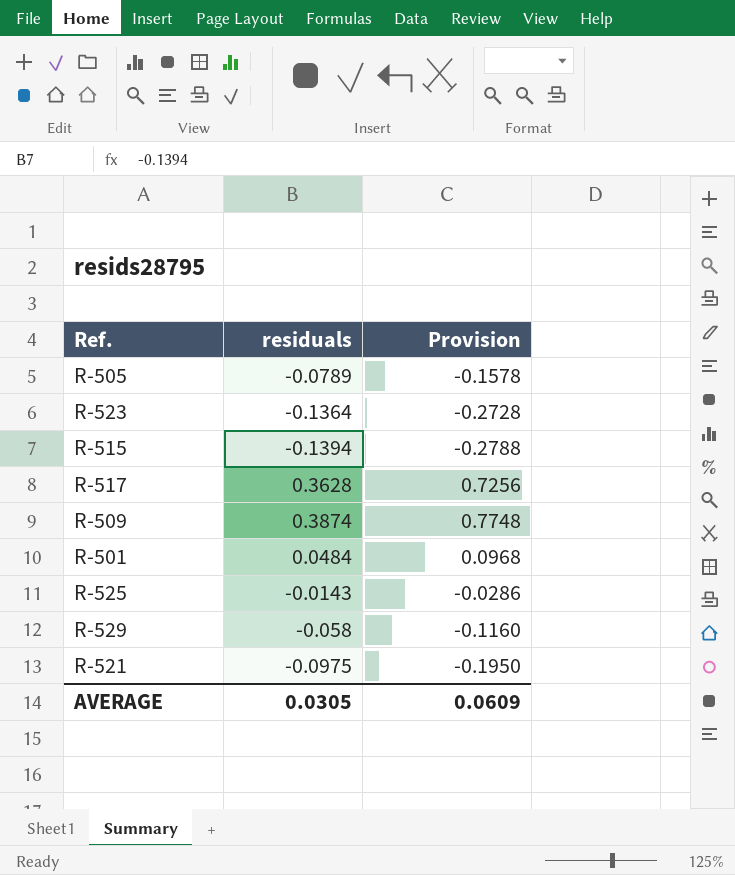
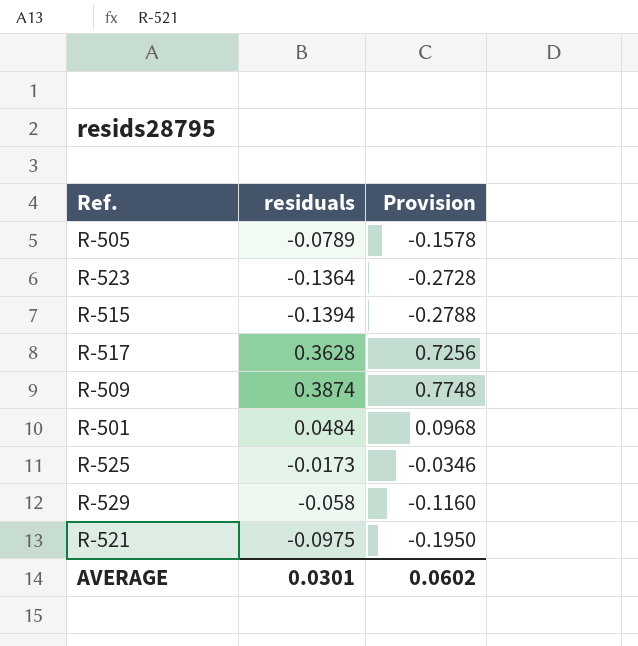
R-525 | residuals: -0.0143 -> -0.0173
R-525 | Provision: -0.0286 -> -0.0346
AVERAGE | residuals: 0.0305 -> 0.0301
AVERAGE | Provision: 0.0609 -> 0.0602

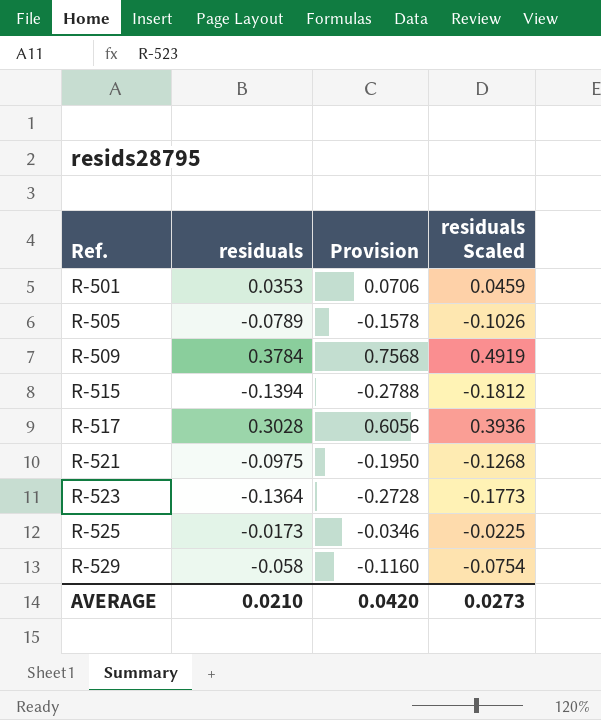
row order: none -> Ref. ascending
column residuals Scaled | formula: none -> [residuals] * 1.3
R-501 | residuals: 0.0484 -> 0.0353
R-501 | Provision: 0.0968 -> 0.0706
R-509 | residuals: 0.3874 -> 0.3784
R-509 | Provision: 0.7748 -> 0.7568
R-517 | residuals: 0.3628 -> 0.3028
R-517 | Provision: 0.7256 -> 0.6056
AVERAGE | residuals: 0.0301 -> 0.0210
AVERAGE | Provision: 0.0602 -> 0.0420

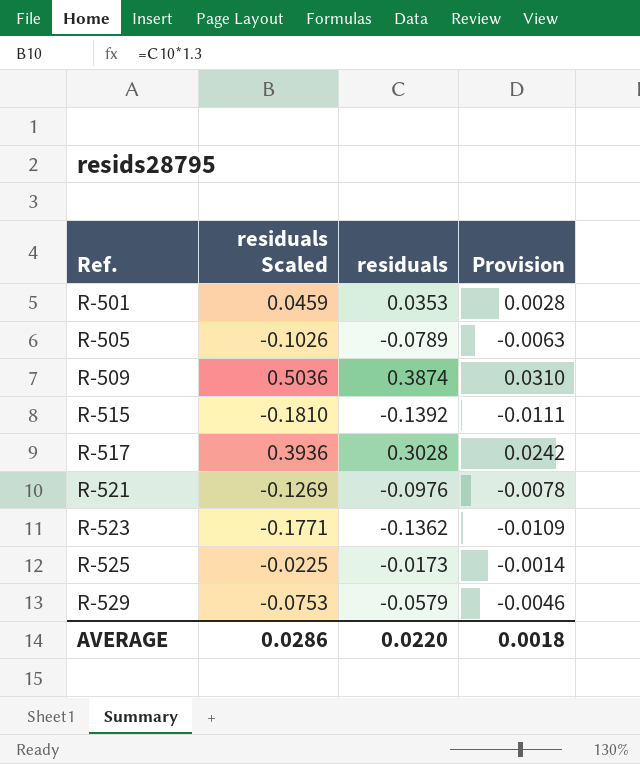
column residuals Scaled | position: 4 -> 2
column Provision | formula: [residuals] * 2 -> [residuals] * 0.08
R-509 | residuals Scaled: 0.4919 -> 0.5036
R-509 | residuals: 0.3784 -> 0.3874
R-515 | residuals Scaled: -0.1812 -> -0.1810
R-515 | residuals: -0.1394 -> -0.1392
R-521 | residuals Scaled: -0.1268 -> -0.1269
R-521 | residuals: -0.0975 -> -0.0976
R-523 | residuals Scaled: -0.1773 -> -0.1771
R-523 | residuals: -0.1364 -> -0.1362
R-529 | residuals Scaled: -0.0754 -> -0.0753
R-529 | residuals: -0.058 -> -0.0579
AVERAGE | residuals Scaled: 0.0273 -> 0.0286
AVERAGE | residuals: 0.0210 -> 0.0220
AVERAGE | Provision: 0.0420 -> 0.0018

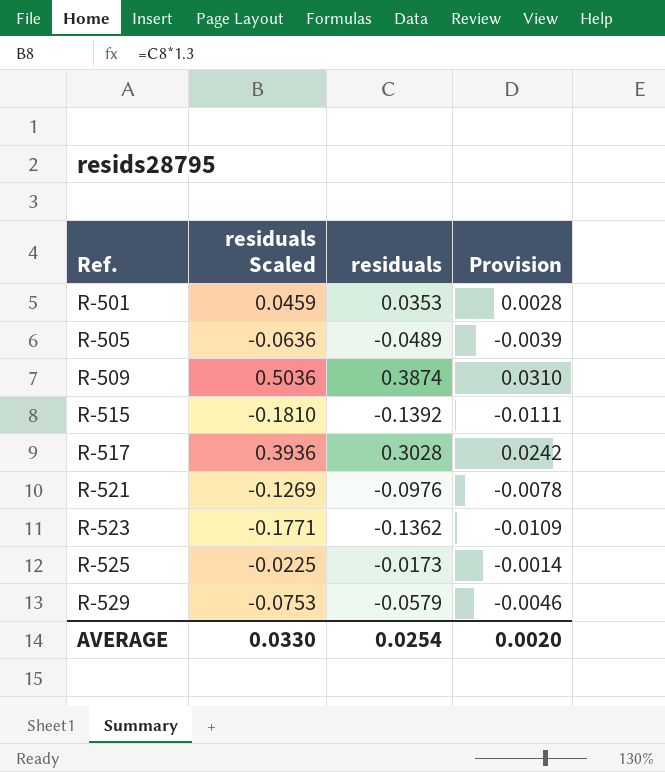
R-505 | residuals Scaled: -0.1026 -> -0.0636
R-505 | residuals: -0.0789 -> -0.0489
R-505 | Provision: -0.0063 -> -0.0039
AVERAGE | residuals Scaled: 0.0286 -> 0.0330
AVERAGE | residuals: 0.0220 -> 0.0254
AVERAGE | Provision: 0.0018 -> 0.0020

